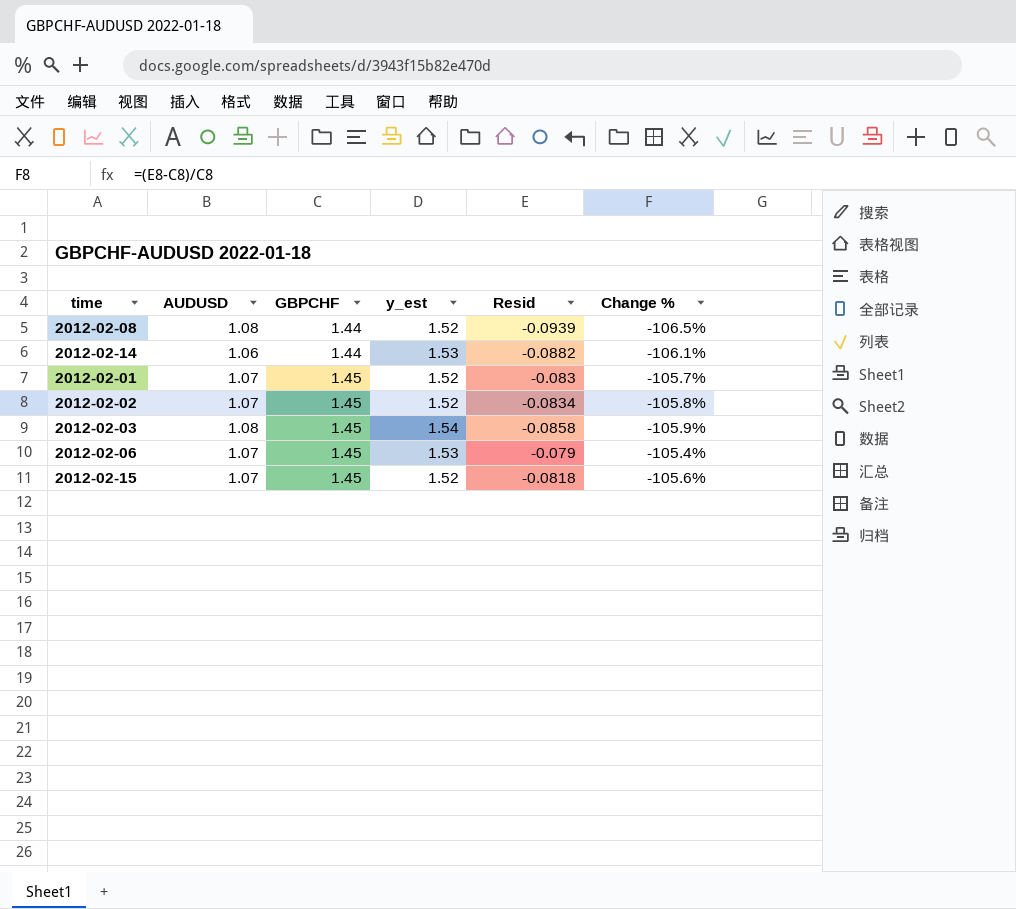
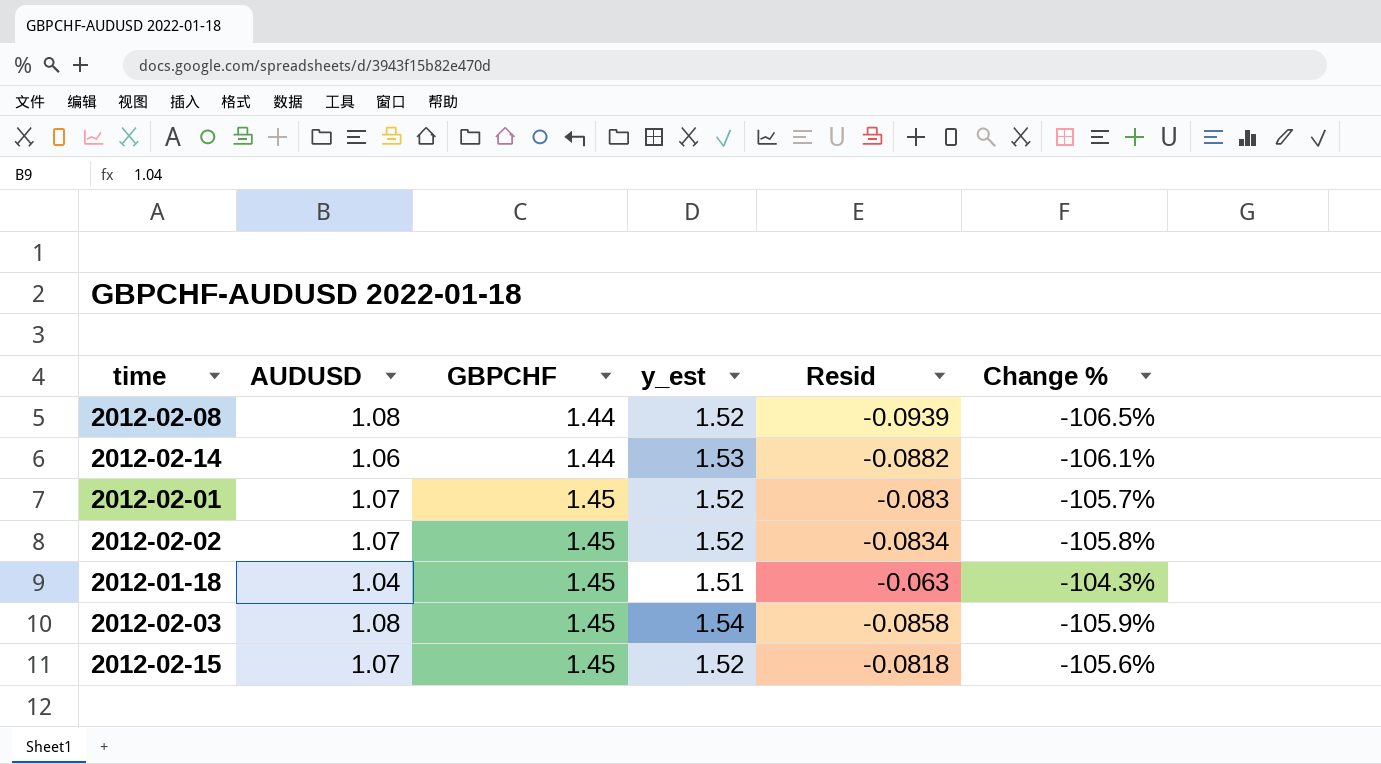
row 2012-02-06: 1.07 | 1.45 | 1.53 | -0.079 | -105.4% -> none
row 2012-01-18: none -> 1.04 | 1.45 | 1.51 | -0.063 | -104.3%

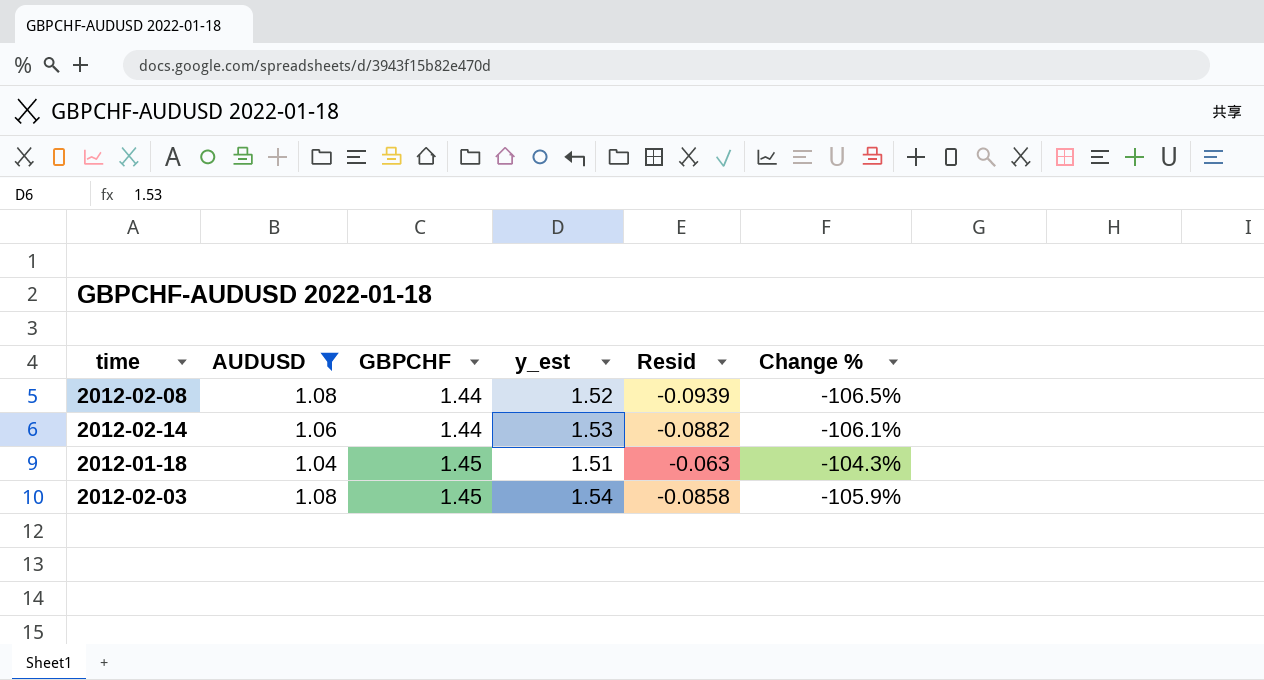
filter: none -> AUDUSD != 1.07

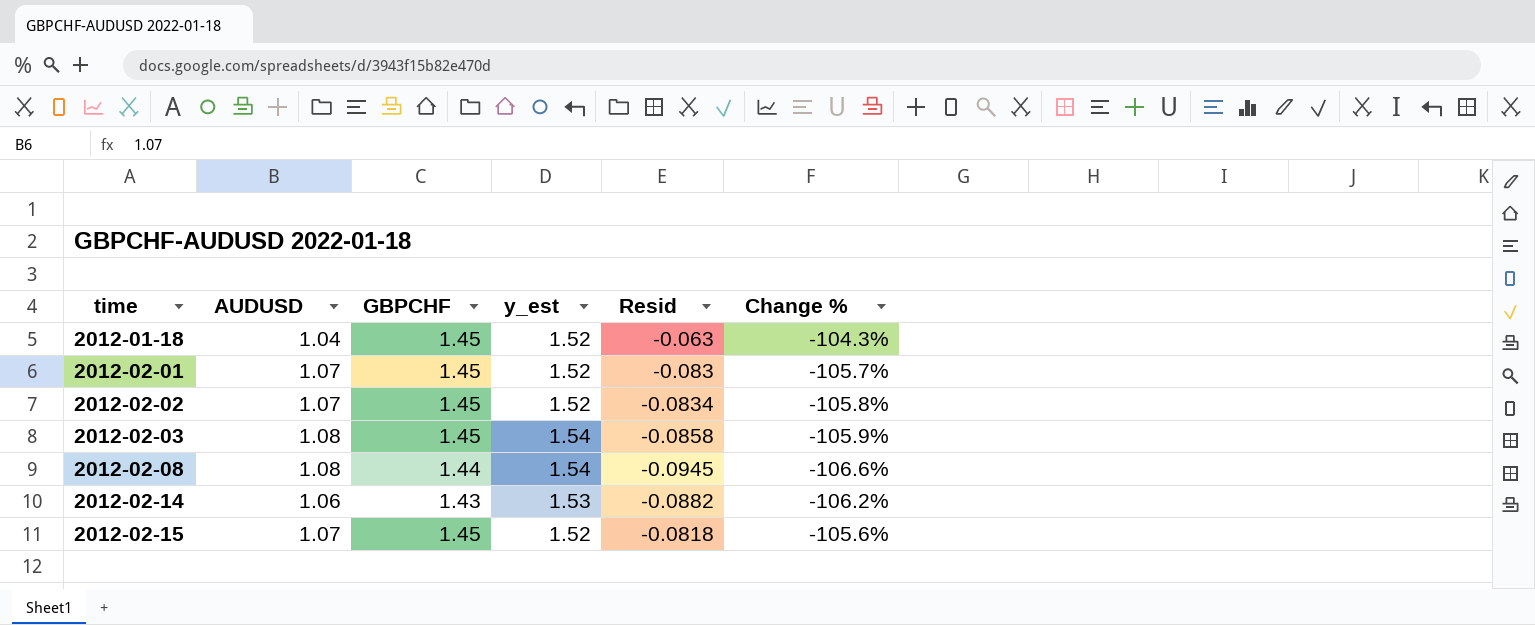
filter: AUDUSD != 1.07 -> none
row order: GBPCHF ascending -> time ascending
2012-01-18 | y_est: 1.51 -> 1.52
2012-02-08 | y_est: 1.52 -> 1.54
2012-02-08 | Resid: -0.0939 -> -0.0945
2012-02-08 | Change %: -106.5% -> -106.6%
2012-02-14 | GBPCHF: 1.44 -> 1.43
2012-02-14 | Change %: -106.1% -> -106.2%

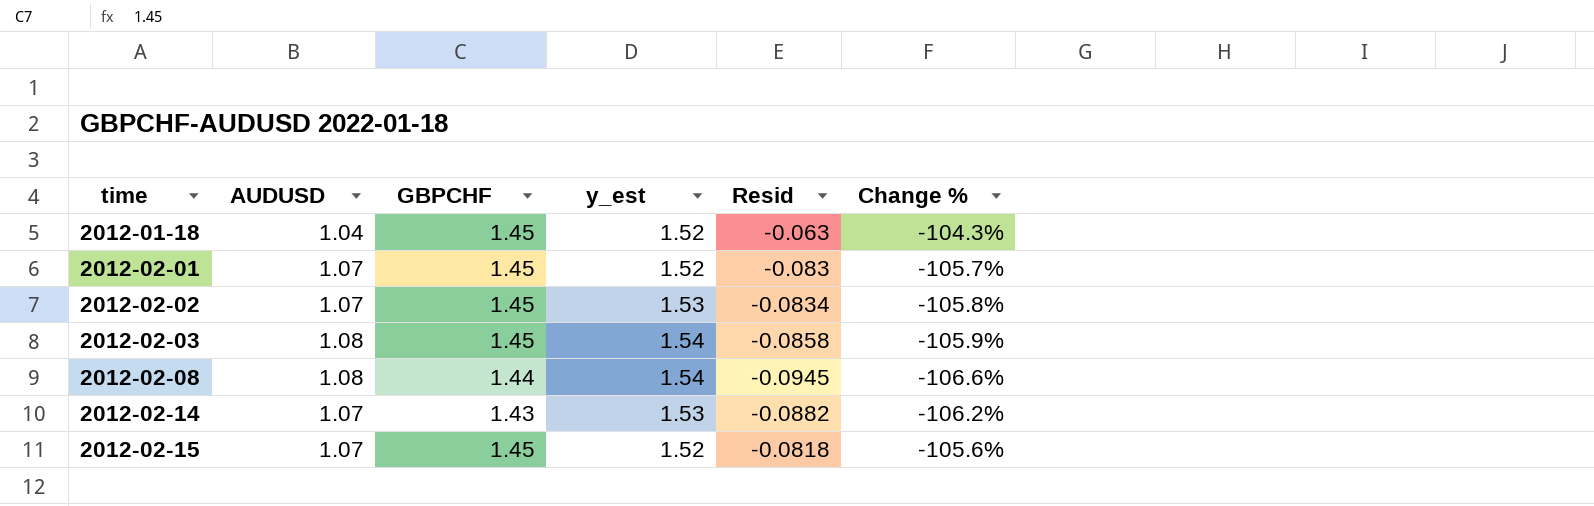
2012-02-02 | y_est: 1.52 -> 1.53
2012-02-14 | AUDUSD: 1.06 -> 1.07

